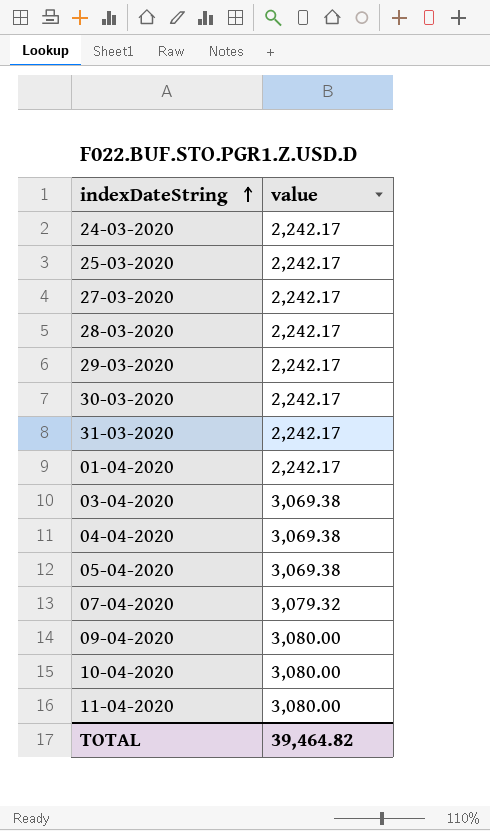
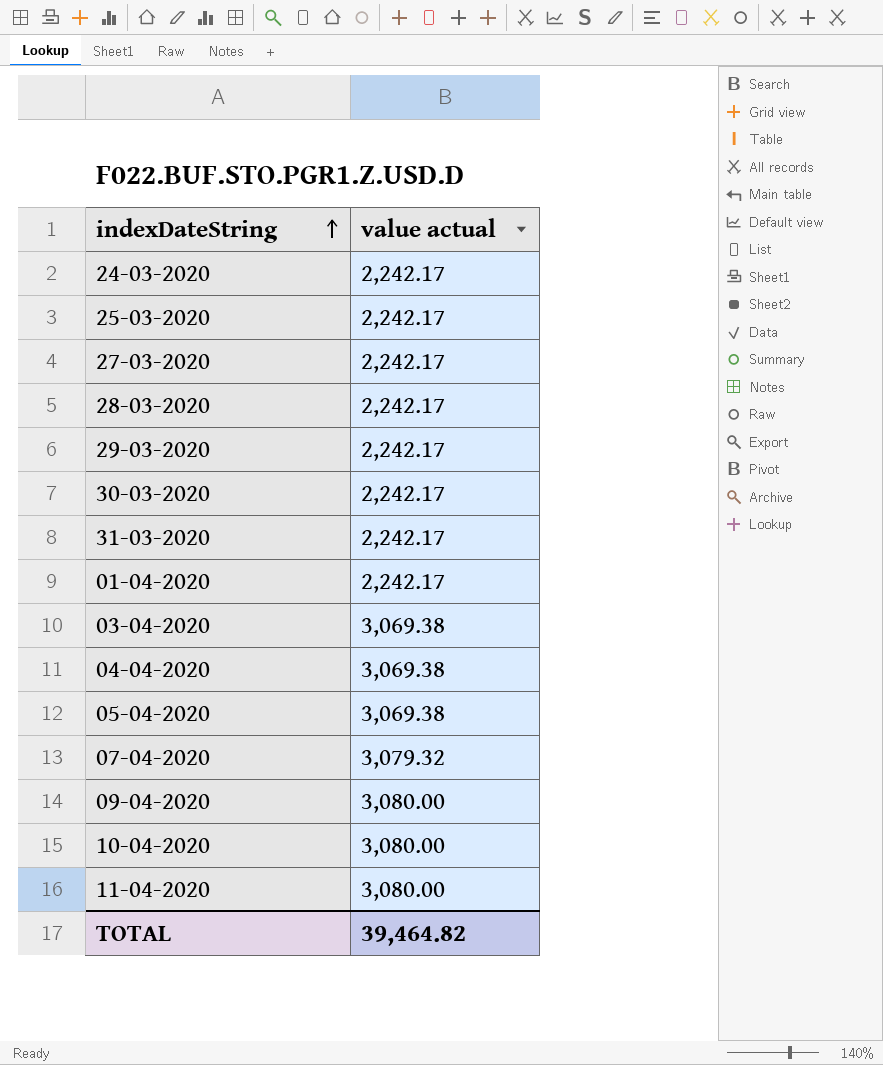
column name: value -> value actual

